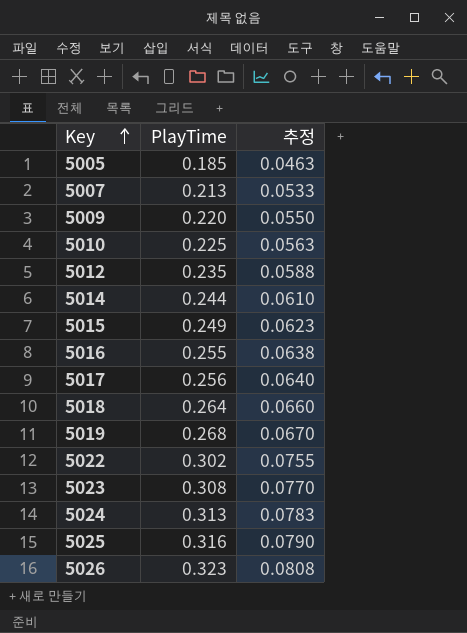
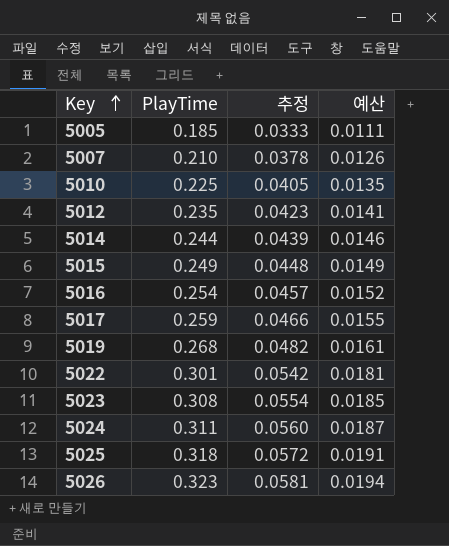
column 추정 | formula: [PlayTime] * 0.25 -> [PlayTime] * 0.18
column 예산 | formula: none -> [PlayTime] * 0.06
row 5009: 0.220 | 0.0550 -> none
row 5018: 0.264 | 0.0660 -> none
5007 | PlayTime: 0.213 -> 0.210
5016 | PlayTime: 0.255 -> 0.254
5017 | PlayTime: 0.256 -> 0.259
5022 | PlayTime: 0.302 -> 0.301
5024 | PlayTime: 0.313 -> 0.311
5025 | PlayTime: 0.316 -> 0.318

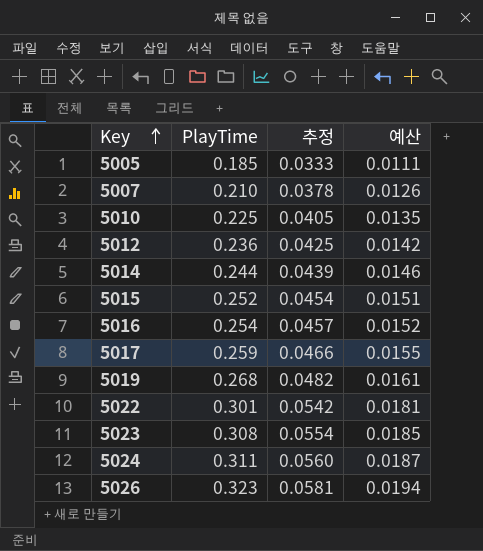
row 5025: 0.318 | 0.0572 | 0.0191 -> none
5012 | PlayTime: 0.235 -> 0.236
5012 | 추정: 0.0423 -> 0.0425
5012 | 예산: 0.0141 -> 0.0142
5015 | PlayTime: 0.249 -> 0.252
5015 | 추정: 0.0448 -> 0.0454
5015 | 예산: 0.0149 -> 0.0151

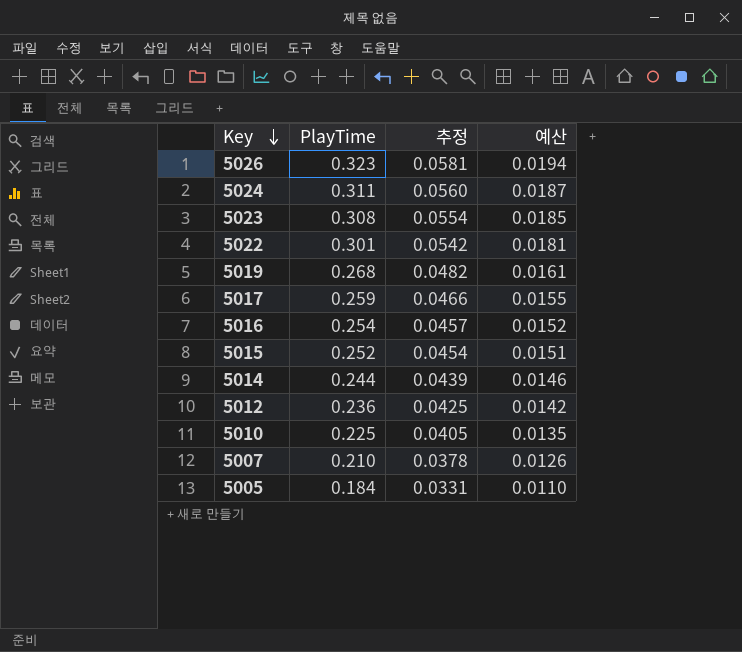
row order: Key ascending -> Key descending
5005 | PlayTime: 0.185 -> 0.184
5005 | 추정: 0.0333 -> 0.0331
5005 | 예산: 0.0111 -> 0.0110

